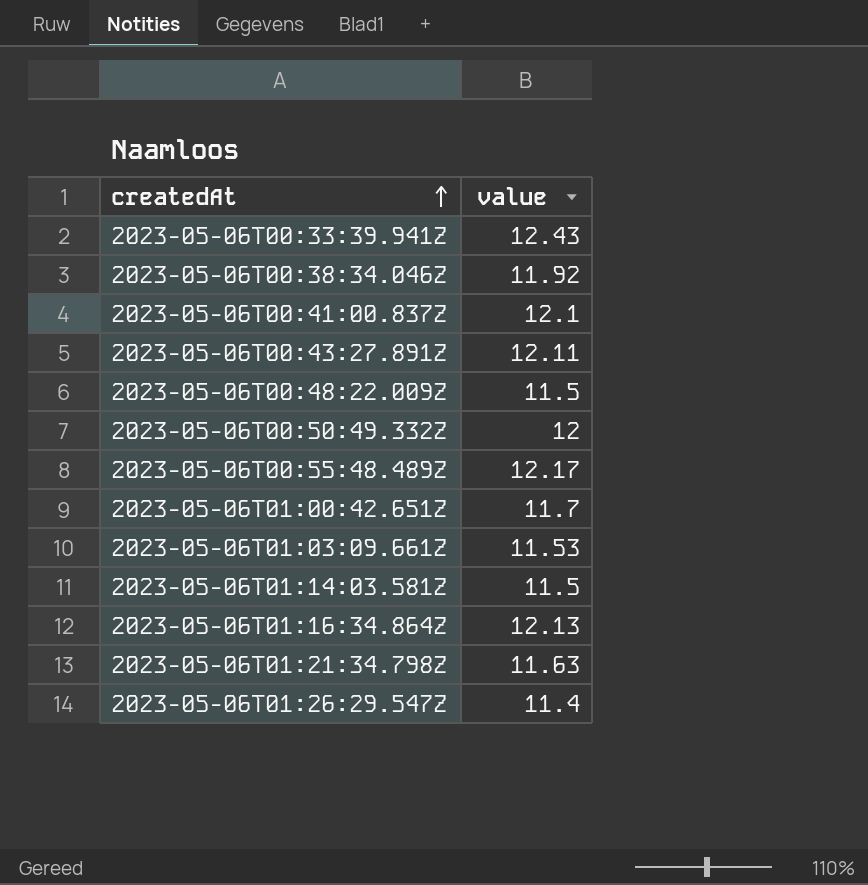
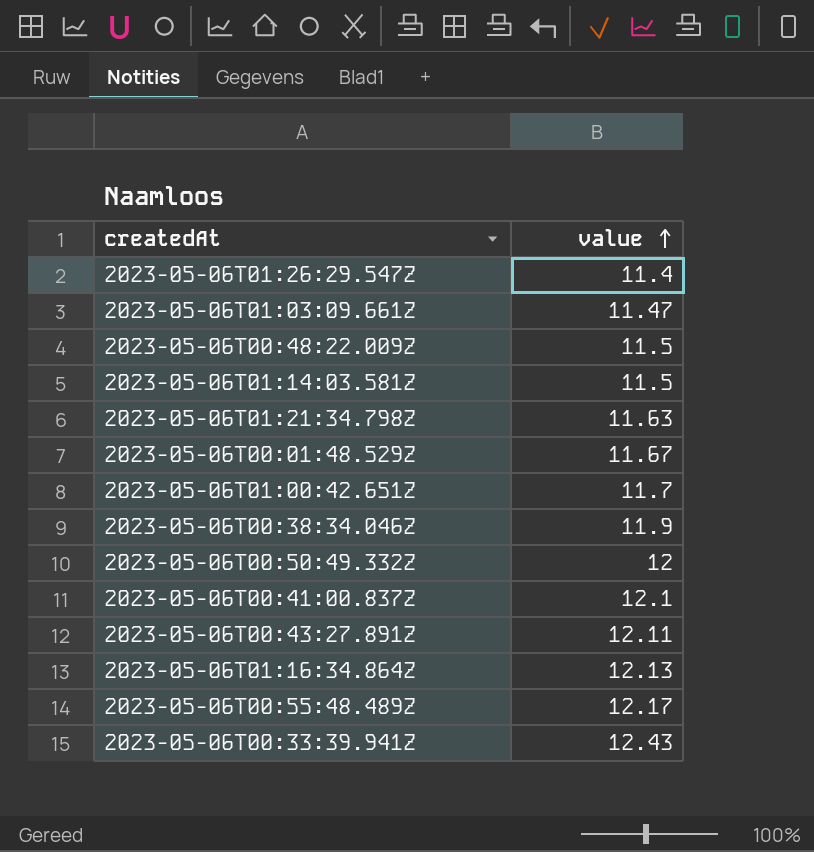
row order: createdAt ascending -> value ascending
2023-05-06T01:03:09.661Z | value: 11.53 -> 11.47
row 2023-05-06T00:01:48.529Z: none -> 11.67
2023-05-06T00:38:34.046Z | value: 11.92 -> 11.9

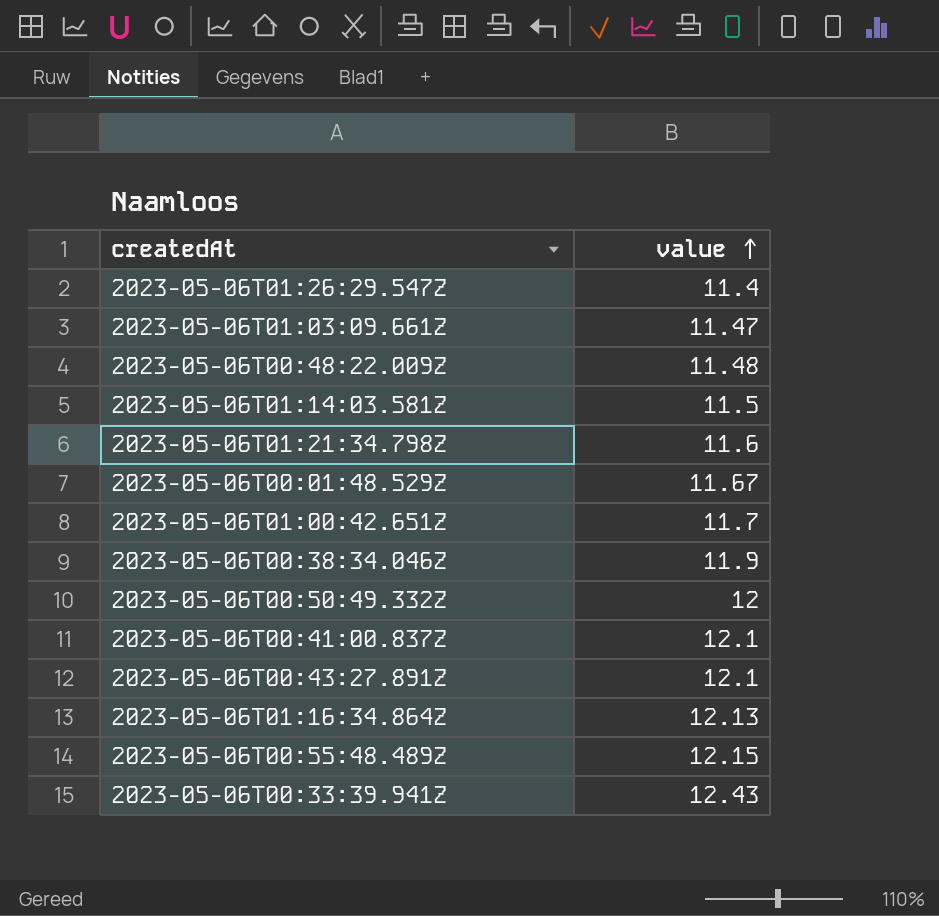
2023-05-06T00:48:22.009Z | value: 11.5 -> 11.48
2023-05-06T01:21:34.798Z | value: 11.63 -> 11.6
2023-05-06T00:43:27.891Z | value: 12.11 -> 12.1
2023-05-06T00:55:48.489Z | value: 12.17 -> 12.15

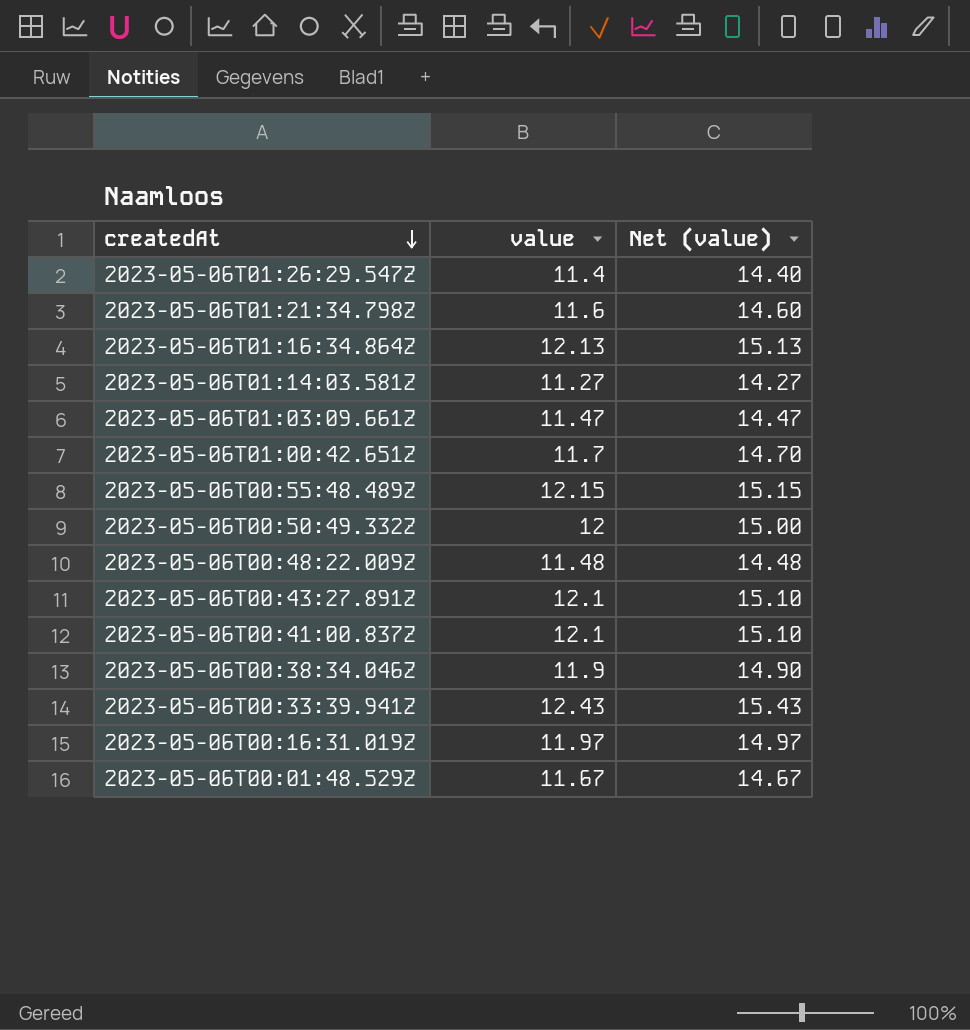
row order: value ascending -> createdAt descending
column Net (value) | formula: none -> [value] + 3
2023-05-06T01:14:03.581Z | value: 11.5 -> 11.27
row 2023-05-06T00:16:31.019Z: none -> 11.97 | 14.97

